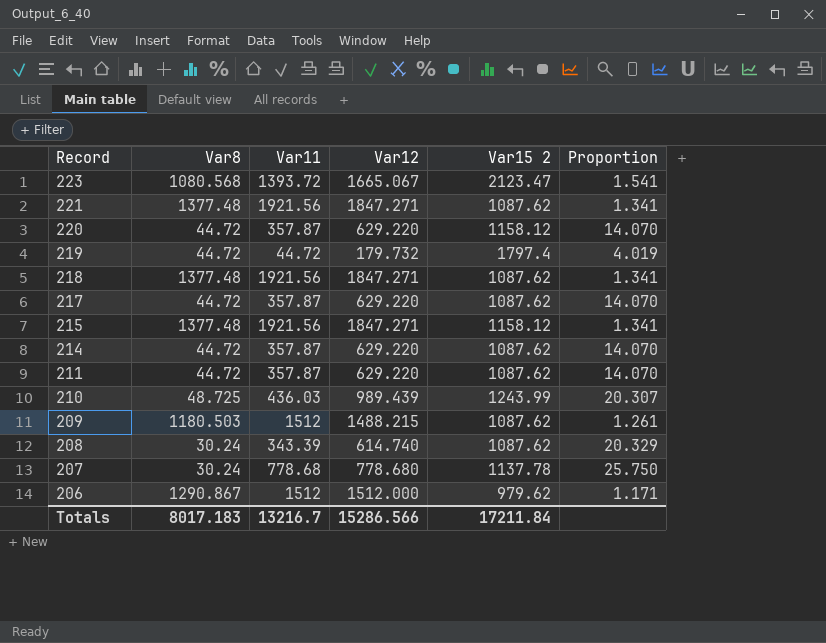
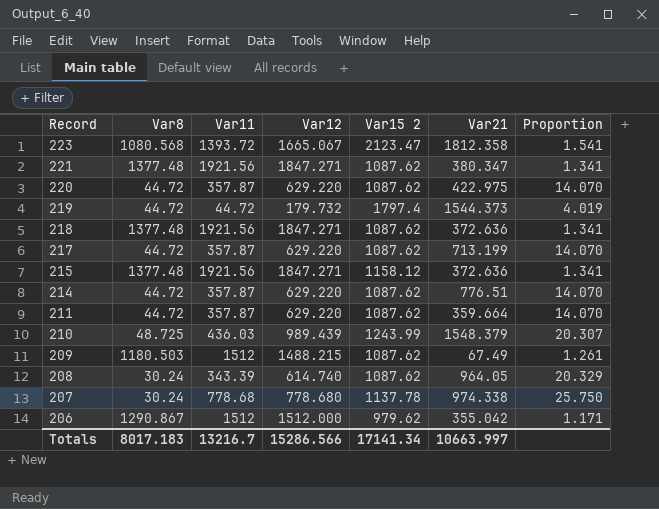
column Var21 | position: none -> 6
220 | Var15 2: 1158.12 -> 1087.62
Totals | Var15 2: 17211.84 -> 17141.34

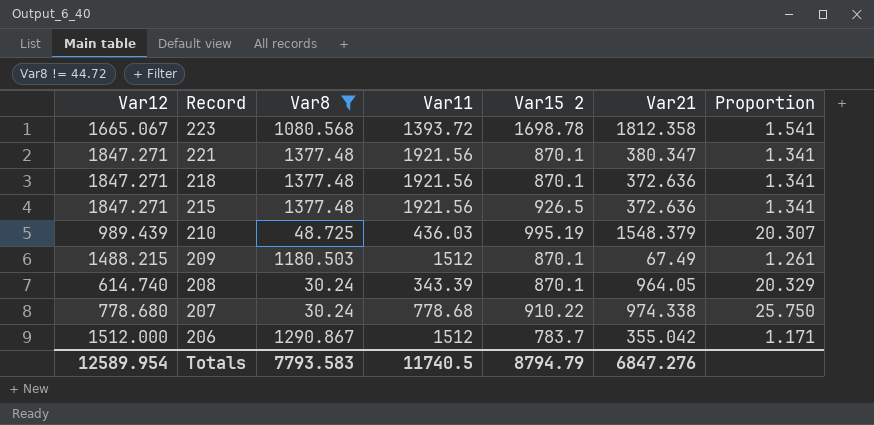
filter: none -> Var8 != 44.72
column Var12 | position: 4 -> 1
223 | Var15 2: 2123.47 -> 1698.78
221 | Var15 2: 1087.62 -> 870.1
218 | Var15 2: 1087.62 -> 870.1
215 | Var15 2: 1158.12 -> 926.5
210 | Var15 2: 1243.99 -> 995.19
209 | Var15 2: 1087.62 -> 870.1
208 | Var15 2: 1087.62 -> 870.1
207 | Var15 2: 1137.78 -> 910.22
206 | Var15 2: 979.62 -> 783.7
Totals | Var12: 15286.566 -> 12589.954
Totals | Var8: 8017.183 -> 7793.583
Totals | Var11: 13216.7 -> 11740.5
Totals | Var15 2: 17141.34 -> 8794.79
Totals | Var21: 10663.997 -> 6847.276

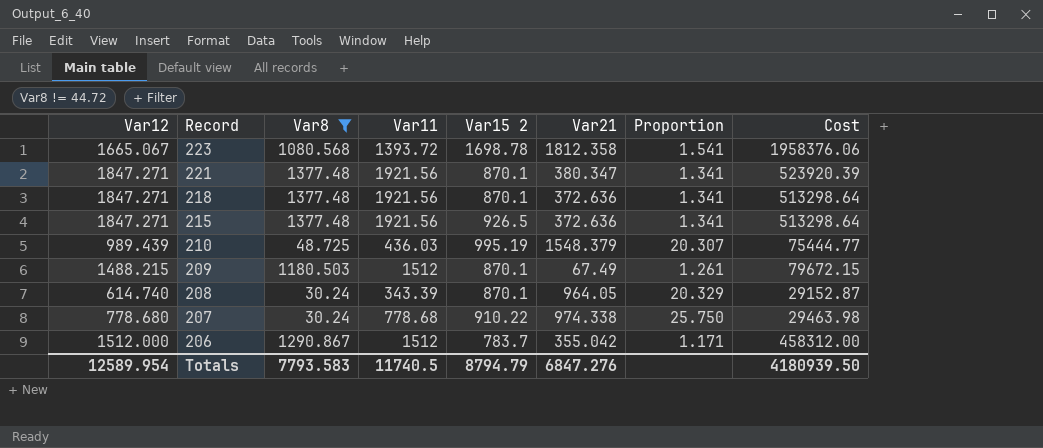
column Cost | formula: none -> [Var8] * [Var21]

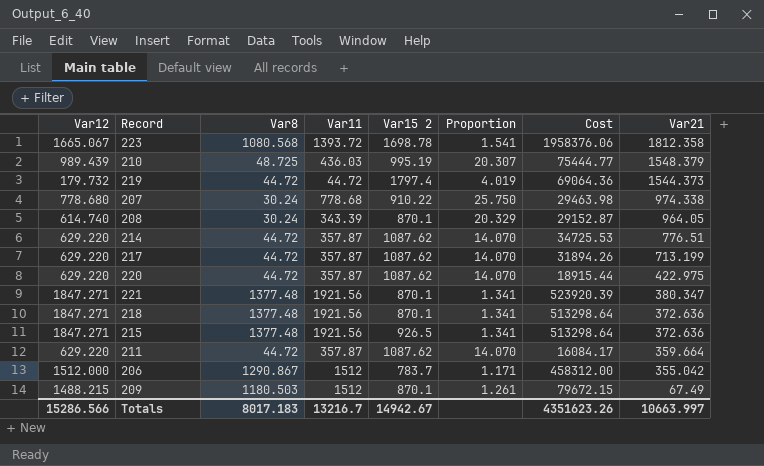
filter: Var8 != 44.72 -> none
row order: Record descending -> Var21 descending
column Var21 | position: 6 -> 8
Totals | Var12: 12589.954 -> 15286.566
Totals | Var8: 7793.583 -> 8017.183
Totals | Var11: 11740.5 -> 13216.7
Totals | Var15 2: 8794.79 -> 14942.67
Totals | Cost: 4180939.50 -> 4351623.26
Totals | Var21: 6847.276 -> 10663.997

